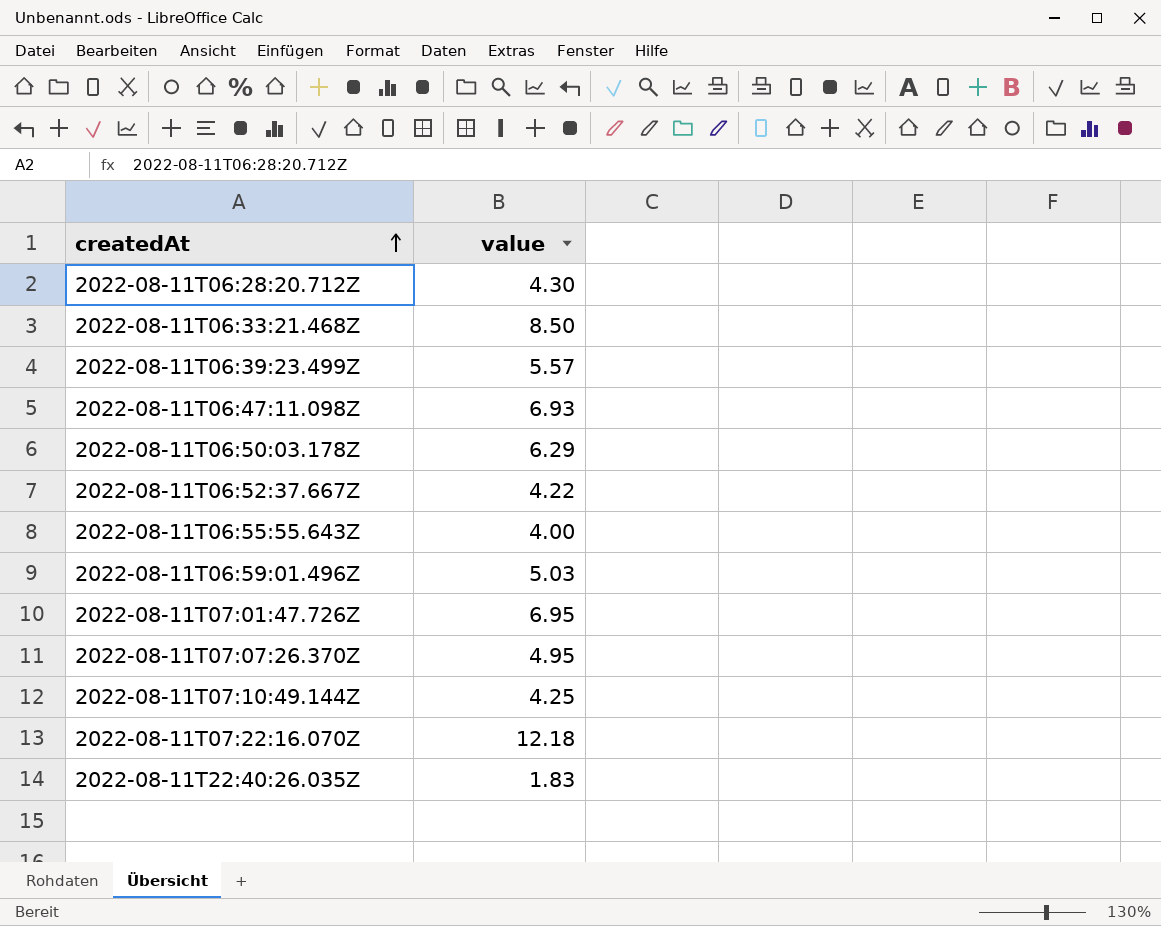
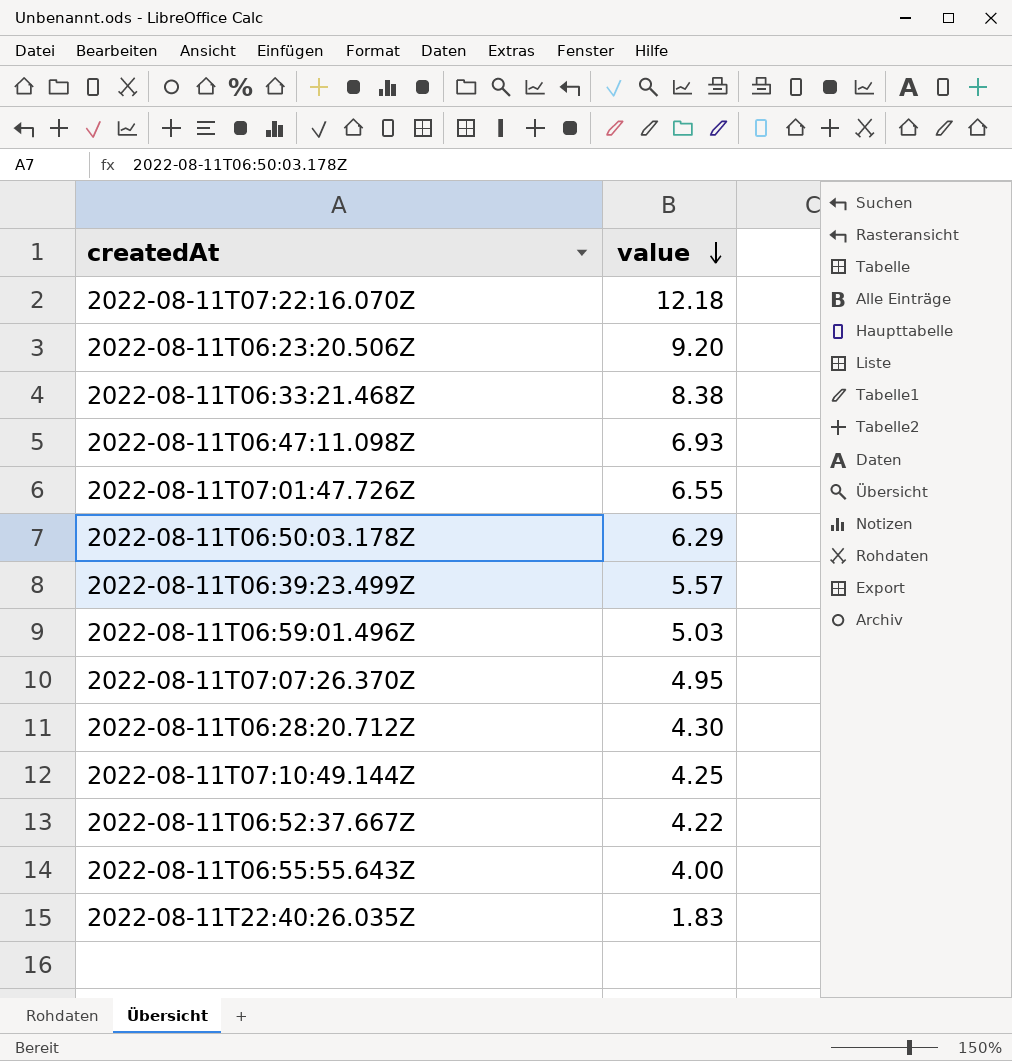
row order: createdAt ascending -> value descending
row 2022-08-11T06:23:20.506Z: none -> 9.20
2022-08-11T06:33:21.468Z | value: 8.50 -> 8.38
2022-08-11T07:01:47.726Z | value: 6.95 -> 6.55

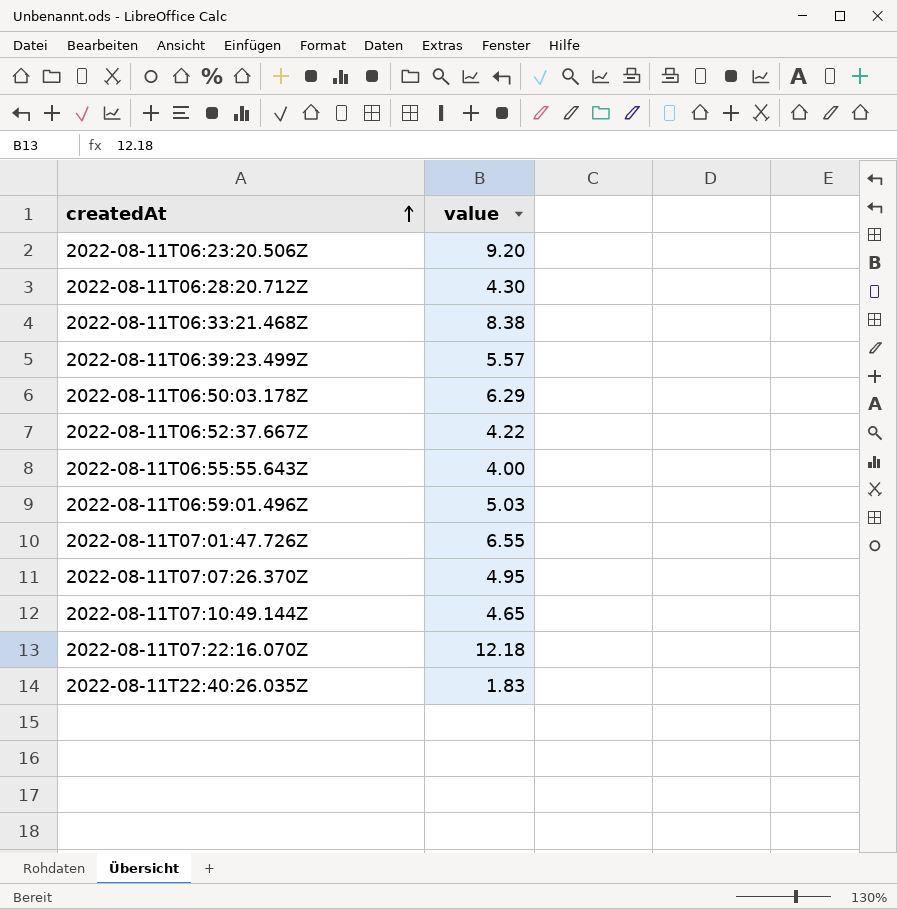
row order: value descending -> createdAt ascending
row 2022-08-11T06:47:11.098Z: 6.93 -> none
2022-08-11T07:10:49.144Z | value: 4.25 -> 4.65

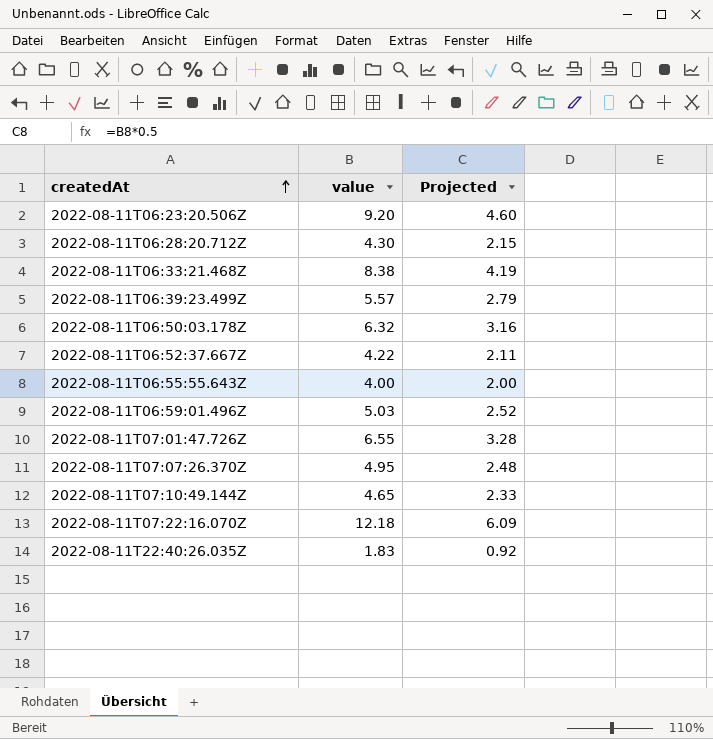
column Projected | formula: none -> [value] * 0.5
2022-08-11T06:50:03.178Z | value: 6.29 -> 6.32

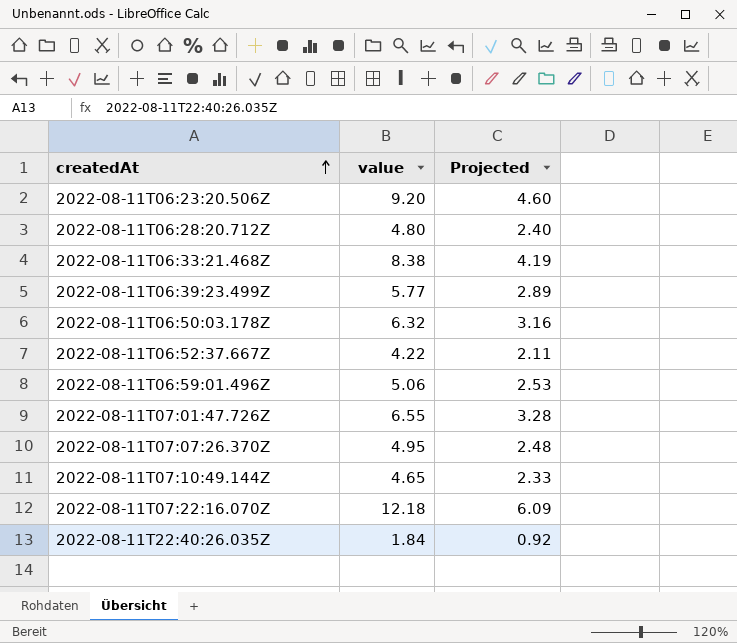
row 2022-08-11T06:55:55.643Z: 4.00 | 2.00 -> none
2022-08-11T06:28:20.712Z | value: 4.30 -> 4.80
2022-08-11T06:28:20.712Z | Projected: 2.15 -> 2.40
2022-08-11T06:39:23.499Z | value: 5.57 -> 5.77
2022-08-11T06:39:23.499Z | Projected: 2.79 -> 2.89
2022-08-11T06:59:01.496Z | value: 5.03 -> 5.06
2022-08-11T06:59:01.496Z | Projected: 2.52 -> 2.53
2022-08-11T22:40:26.035Z | value: 1.83 -> 1.84

